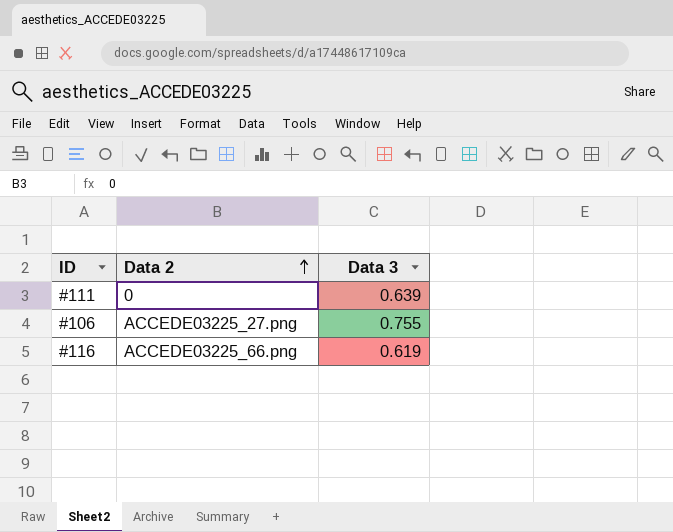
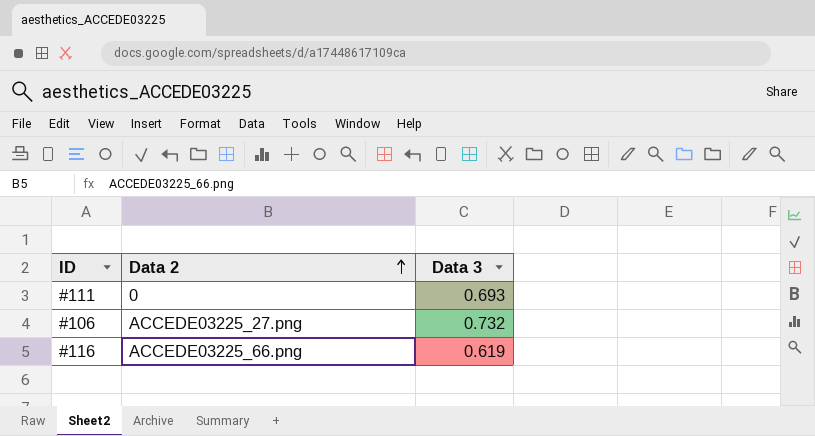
#111 | Data 3: 0.639 -> 0.693
#106 | Data 3: 0.755 -> 0.732

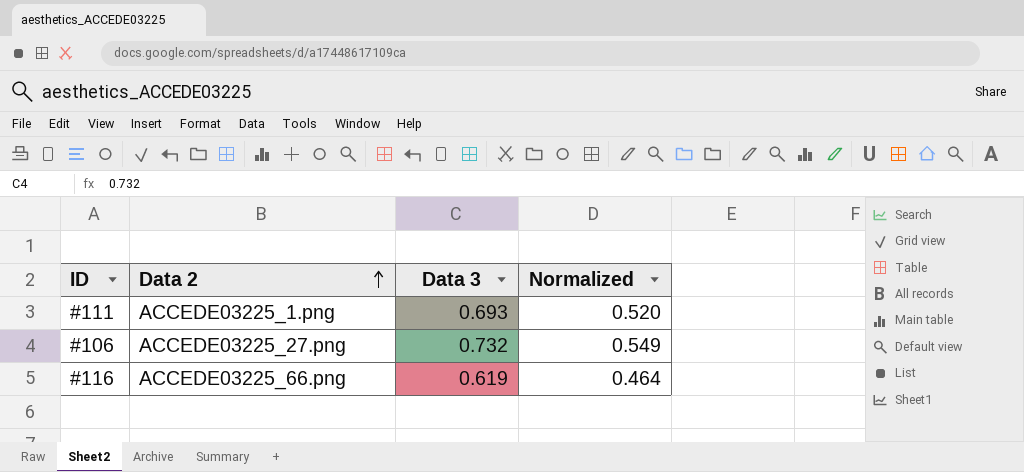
column Normalized | formula: none -> [Data 3] * 0.75
#111 | Data 2: 0 -> ACCEDE03225_1.png

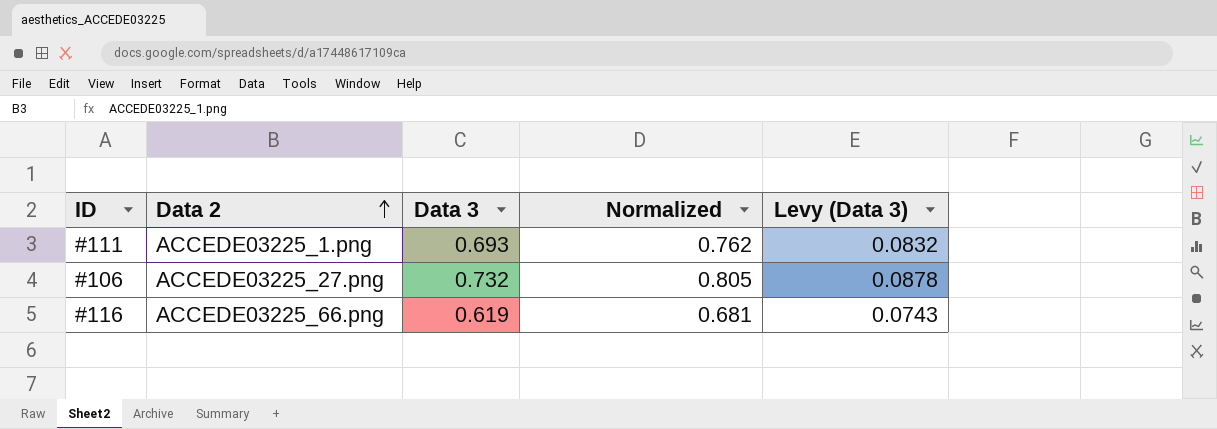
column Normalized | formula: [Data 3] * 0.75 -> [Data 3] * 1.1
column Levy (Data 3) | formula: none -> [Data 3] * 0.12

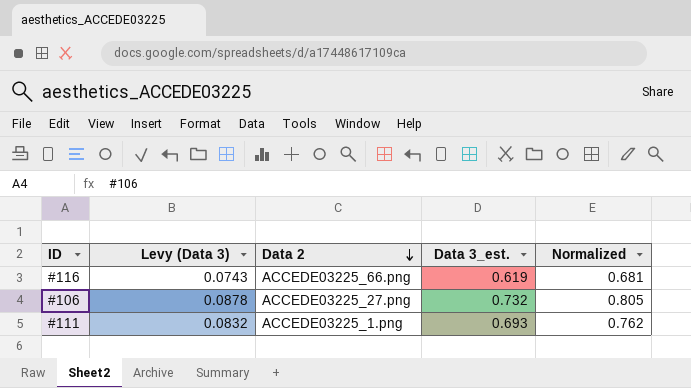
row order: Data 2 ascending -> Data 2 descending
column Levy (Data 3) | position: 5 -> 2
column name: Data 3 -> Data 3_est.

